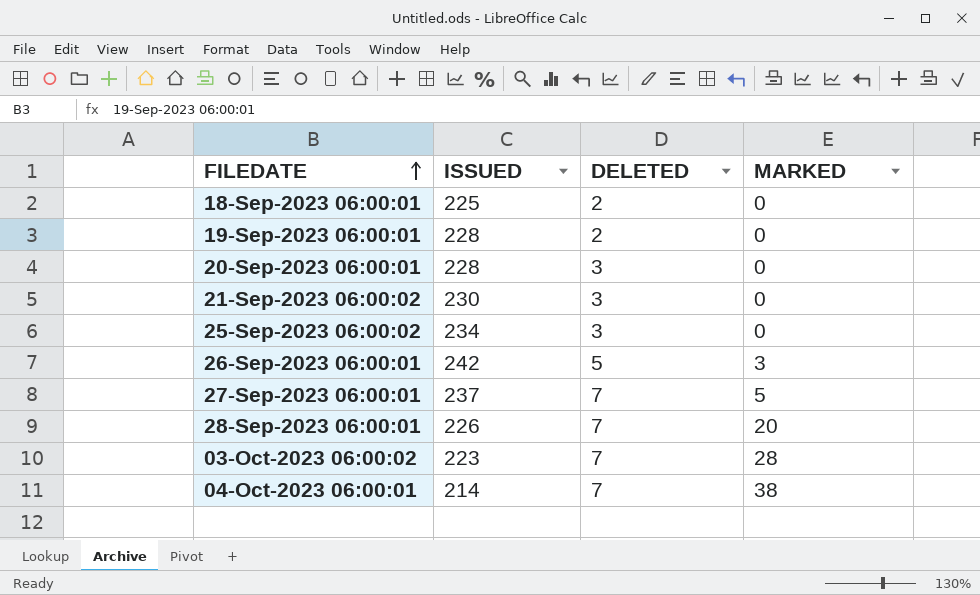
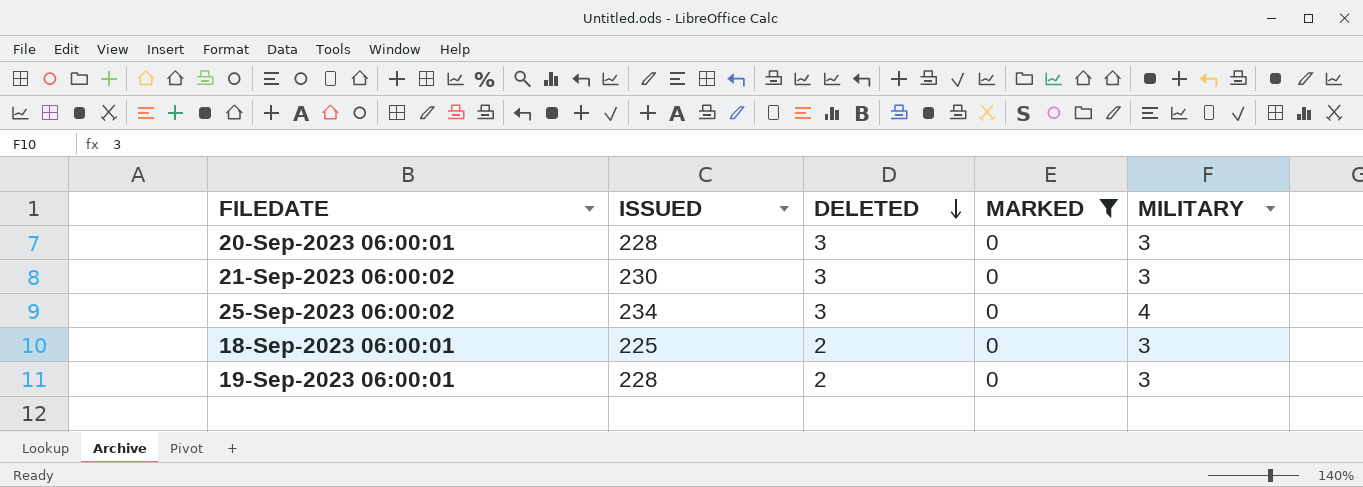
filter: none -> MARKED = 0
row order: FILEDATE ascending -> DELETED descending
column MILITARY | position: none -> 5

